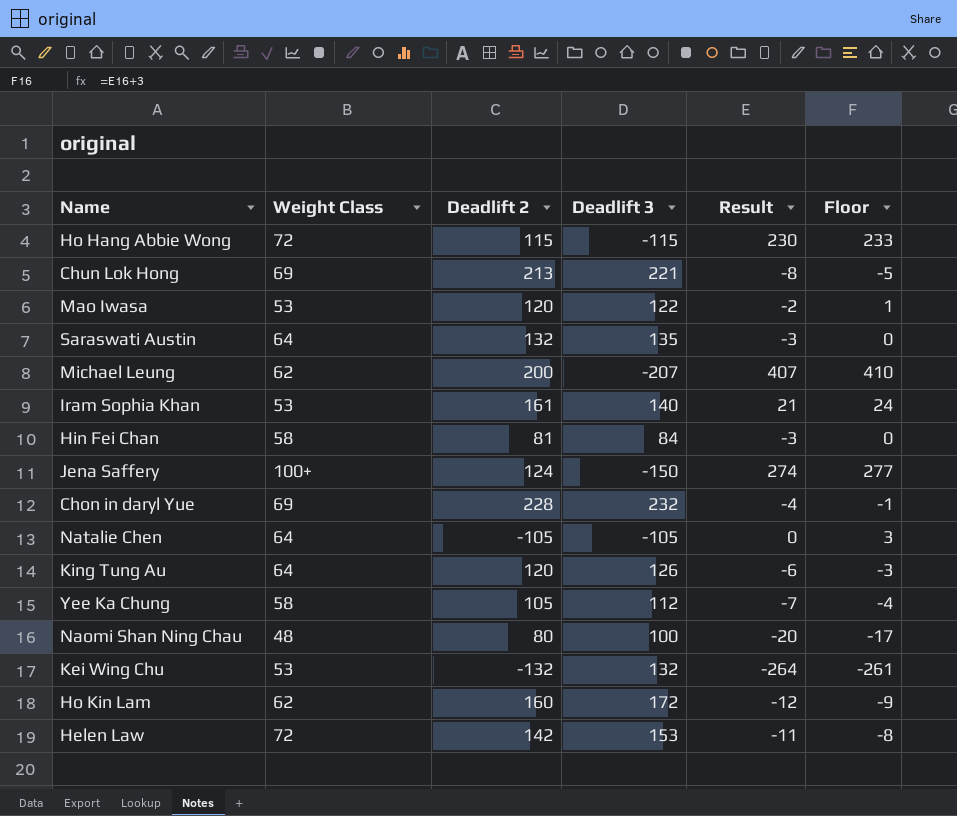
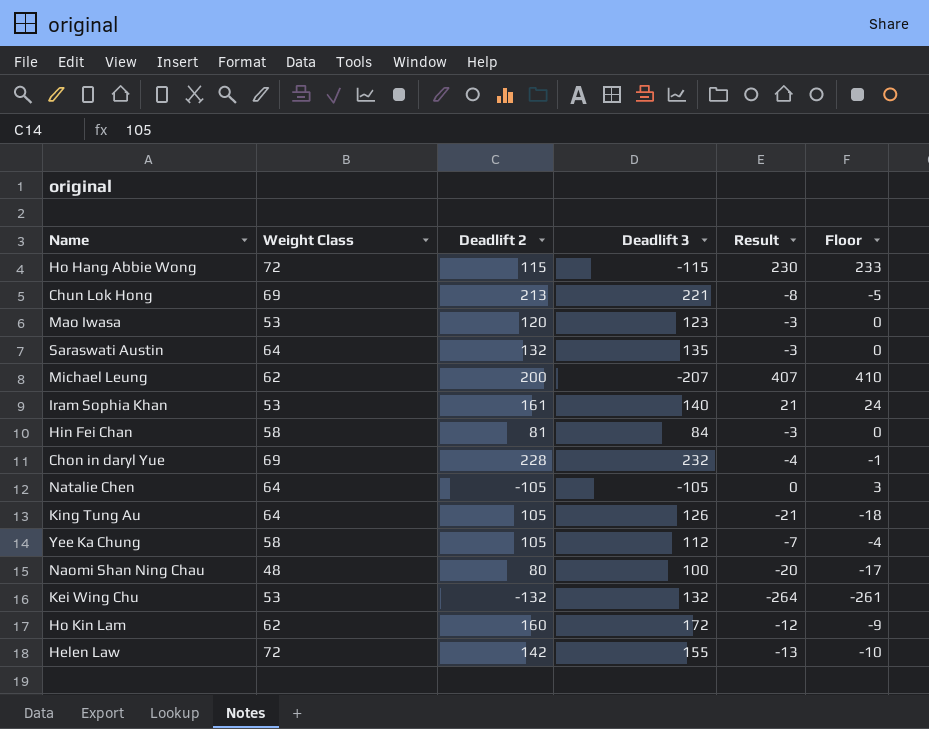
row Jena Saffery: 100+ | 124 | -150 | 274 | 277 -> none
Mao Iwasa | Deadlift 3: 122 -> 123
Mao Iwasa | Result: -2 -> -3
Mao Iwasa | Floor: 1 -> 0
King Tung Au | Deadlift 2: 120 -> 105
King Tung Au | Result: -6 -> -21
King Tung Au | Floor: -3 -> -18
Helen Law | Deadlift 3: 153 -> 155
Helen Law | Result: -11 -> -13
Helen Law | Floor: -8 -> -10

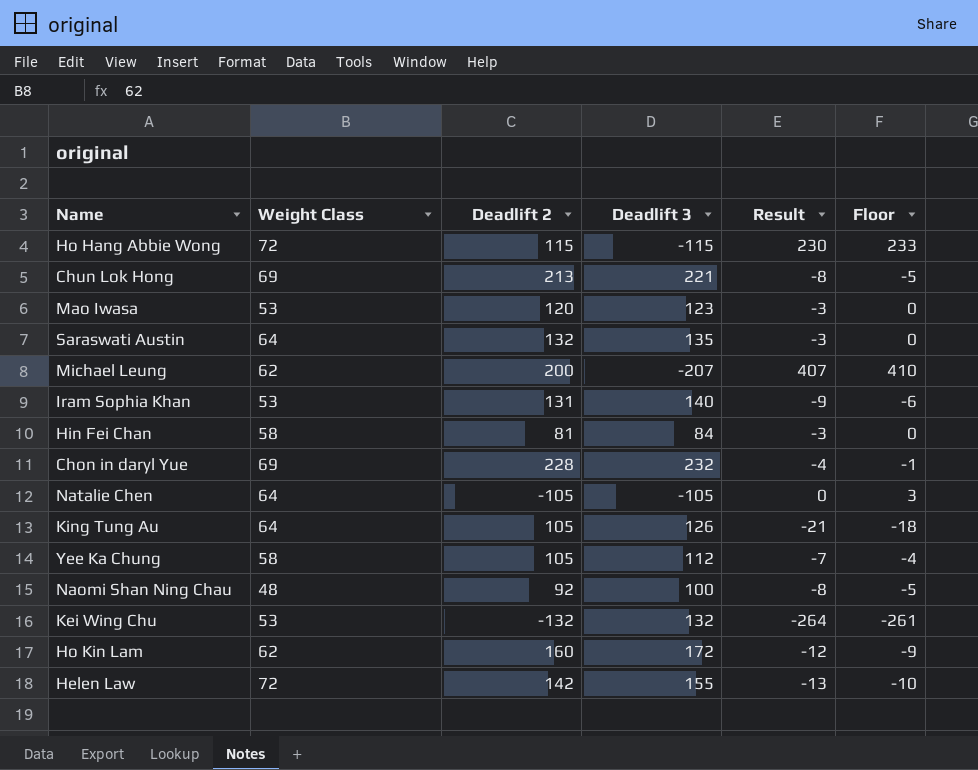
Iram Sophia Khan | Deadlift 2: 161 -> 131
Iram Sophia Khan | Result: 21 -> -9
Iram Sophia Khan | Floor: 24 -> -6
Naomi Shan Ning Chau | Deadlift 2: 80 -> 92
Naomi Shan Ning Chau | Result: -20 -> -8
Naomi Shan Ning Chau | Floor: -17 -> -5

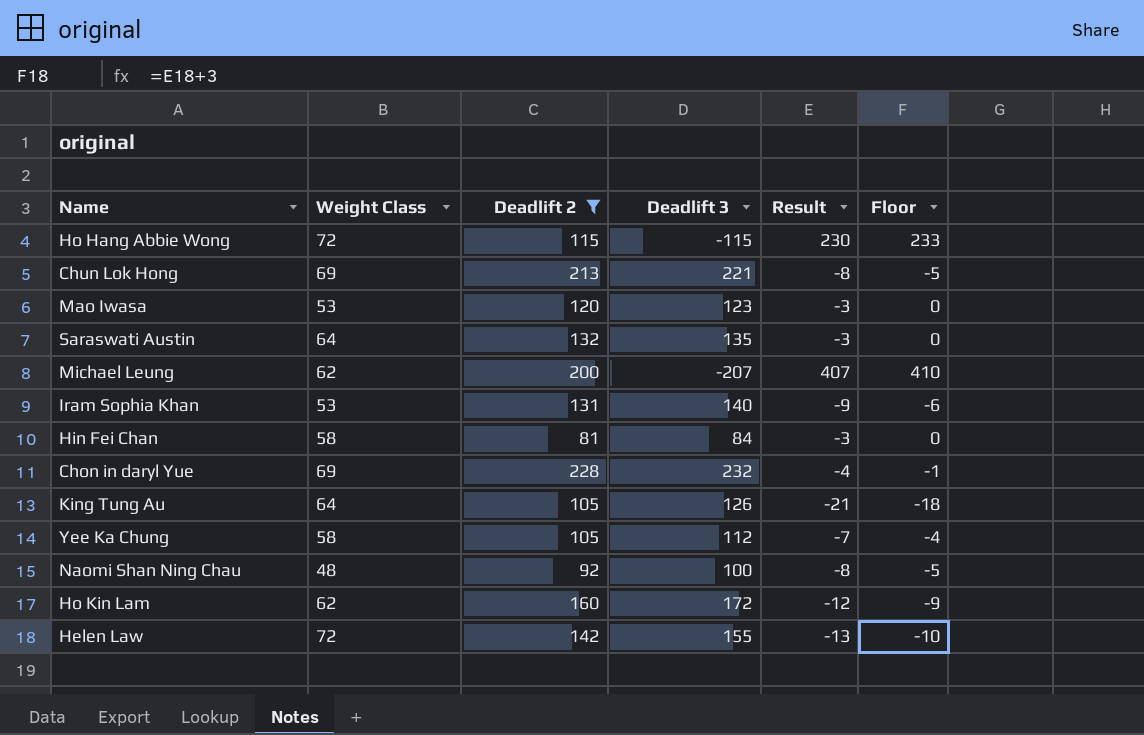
filter: none -> Deadlift 2 >= 81

